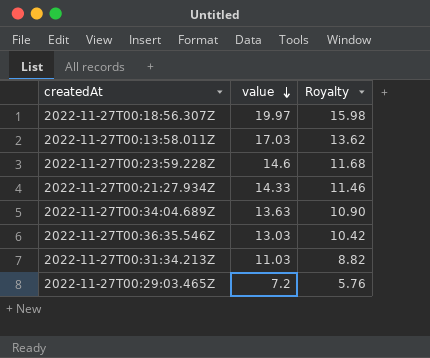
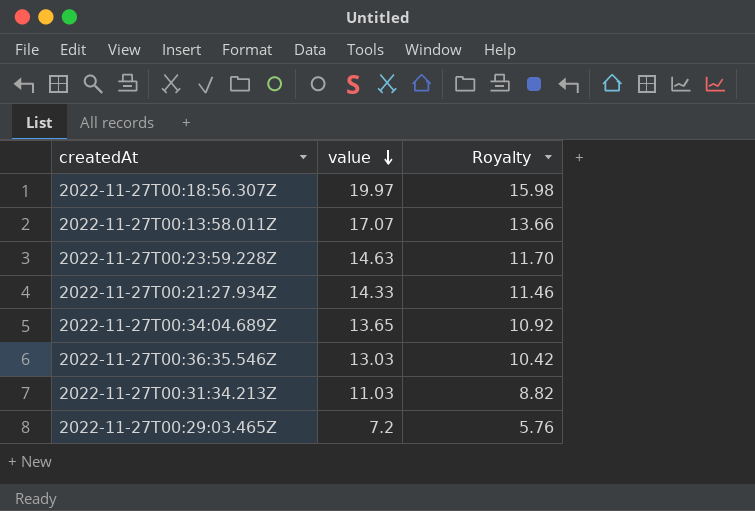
2022-11-27T00:13:58.011Z | value: 17.03 -> 17.07
2022-11-27T00:13:58.011Z | Royalty: 13.62 -> 13.66
2022-11-27T00:23:59.228Z | value: 14.6 -> 14.63
2022-11-27T00:23:59.228Z | Royalty: 11.68 -> 11.70
2022-11-27T00:34:04.689Z | value: 13.63 -> 13.65
2022-11-27T00:34:04.689Z | Royalty: 10.90 -> 10.92

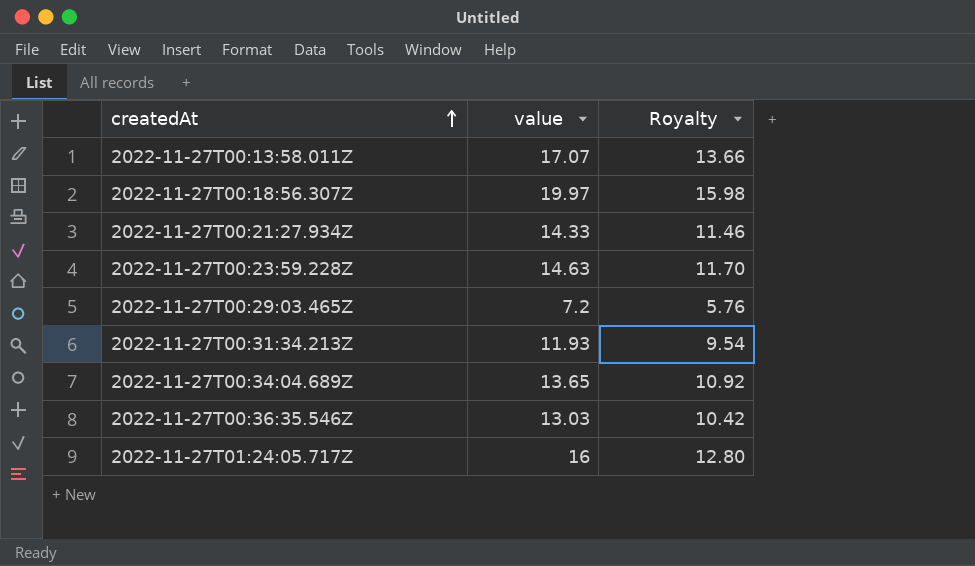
row order: value descending -> createdAt ascending
2022-11-27T00:31:34.213Z | value: 11.03 -> 11.93
2022-11-27T00:31:34.213Z | Royalty: 8.82 -> 9.54
row 2022-11-27T01:24:05.717Z: none -> 16 | 12.80

